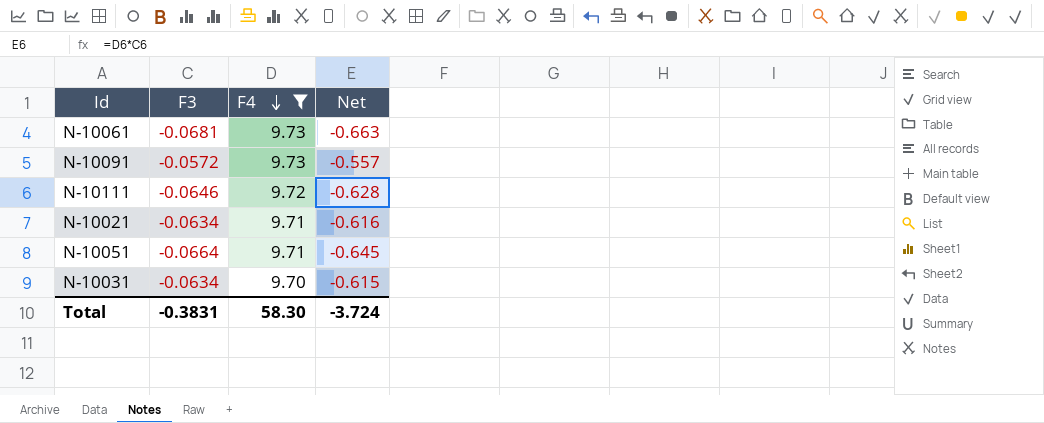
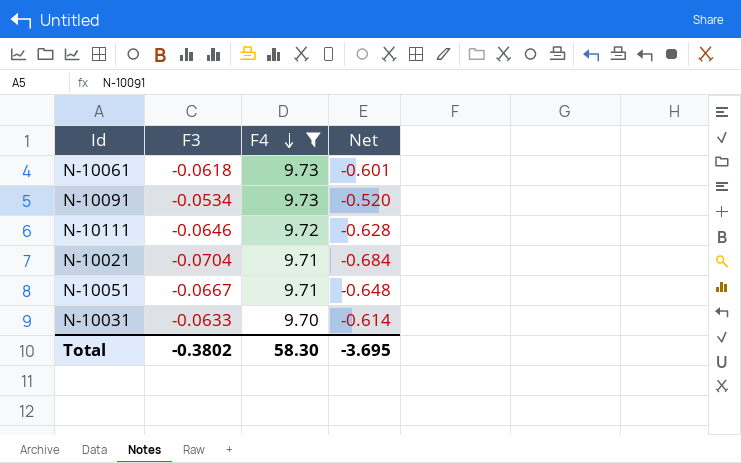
N-10061 | F3: -0.0681 -> -0.0618
N-10061 | Net: -0.663 -> -0.601
N-10091 | F3: -0.0572 -> -0.0534
N-10091 | Net: -0.557 -> -0.520
N-10021 | F3: -0.0634 -> -0.0704
N-10021 | Net: -0.616 -> -0.684
N-10051 | F3: -0.0664 -> -0.0667
N-10051 | Net: -0.645 -> -0.648
N-10031 | F3: -0.0634 -> -0.0633
N-10031 | Net: -0.615 -> -0.614
Total | F3: -0.3831 -> -0.3802
Total | Net: -3.724 -> -3.695

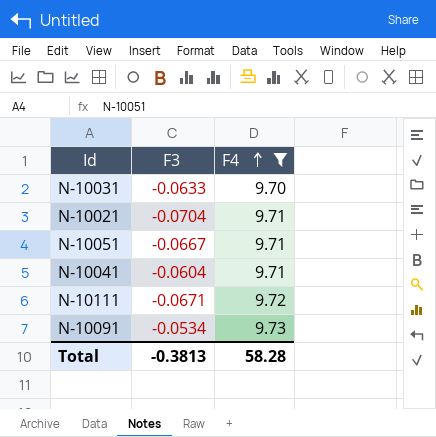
row order: F4 descending -> F4 ascending
column Net | formula: [F3] * [F4] -> none
row N-10061: -0.0618 | 9.73 | -0.601 -> none
row N-10041: none -> -0.0604 | 9.71
N-10111 | F3: -0.0646 -> -0.0671
Total | F3: -0.3802 -> -0.3813
Total | F4: 58.30 -> 58.28

